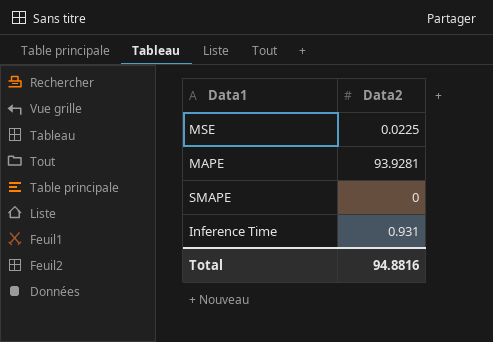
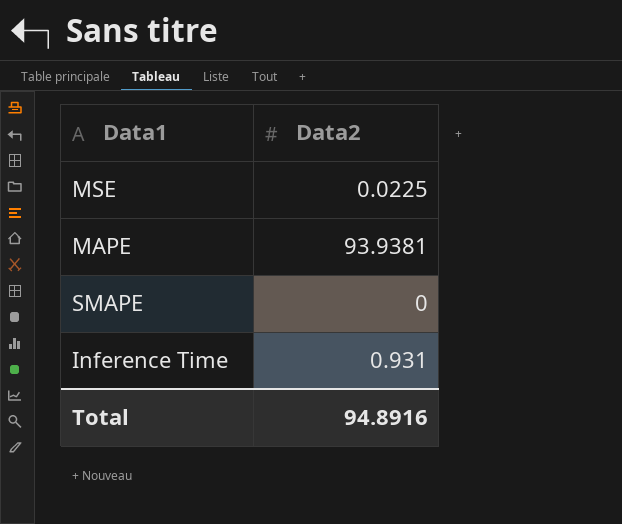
MAPE | Data2: 93.9281 -> 93.9381
Total | Data2: 94.8816 -> 94.8916

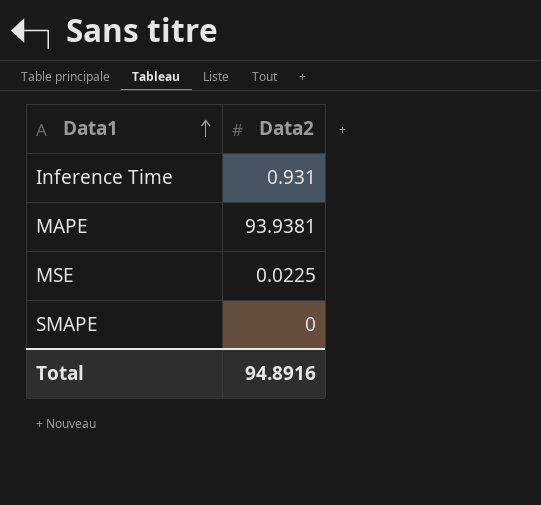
row order: none -> Data1 ascending

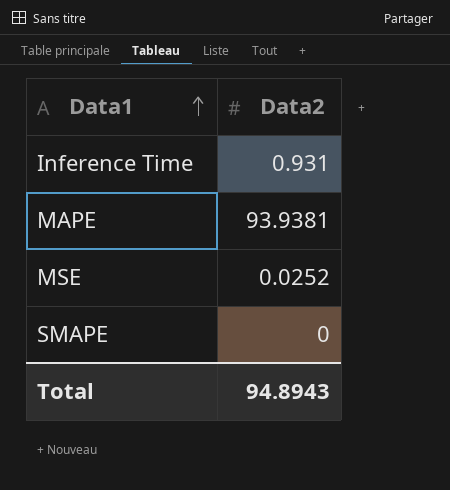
MSE | Data2: 0.0225 -> 0.0252
Total | Data2: 94.8916 -> 94.8943

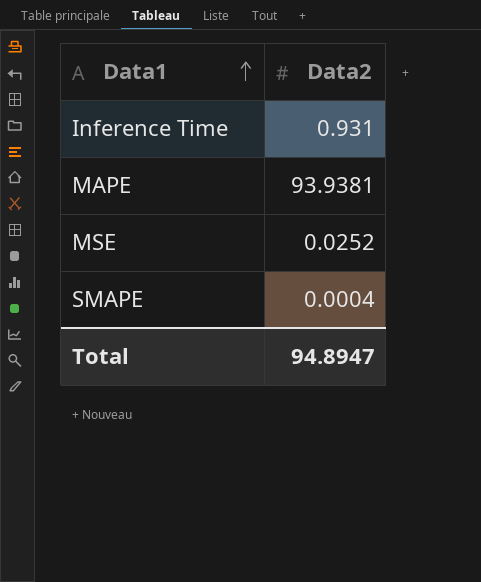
SMAPE | Data2: 0 -> 0.0004
Total | Data2: 94.8943 -> 94.8947

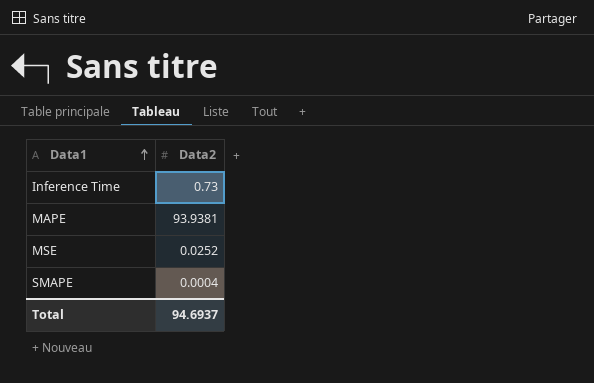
Inference Time | Data2: 0.931 -> 0.73
Total | Data2: 94.8947 -> 94.6937

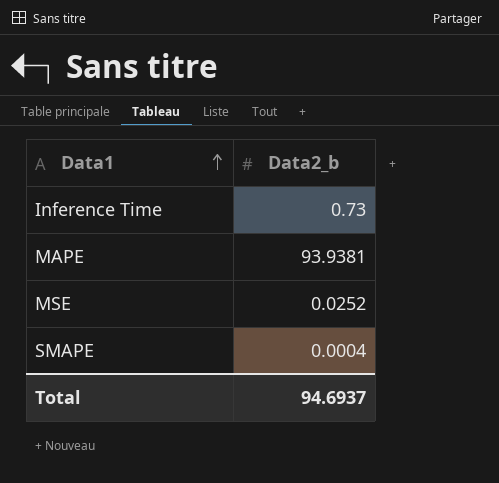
column name: Data2 -> Data2_b

